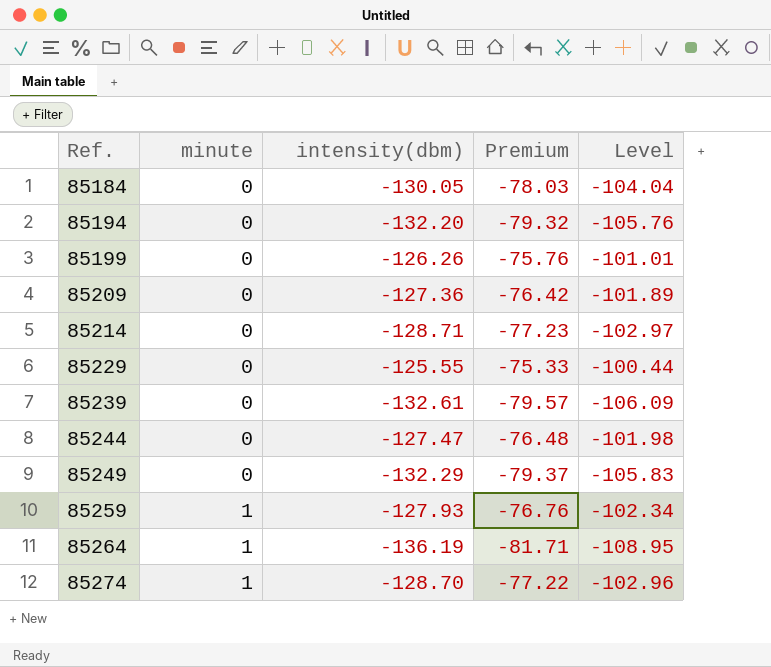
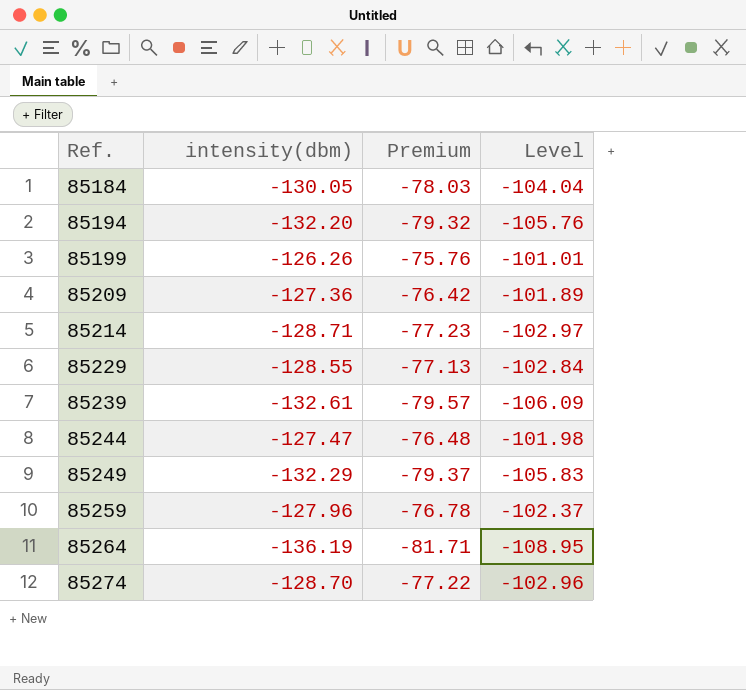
column minute | position: 2 -> none
85229 | intensity(dbm): -125.55 -> -128.55
85229 | Premium: -75.33 -> -77.13
85229 | Level: -100.44 -> -102.84
85259 | intensity(dbm): -127.93 -> -127.96
85259 | Premium: -76.76 -> -76.78
85259 | Level: -102.34 -> -102.37

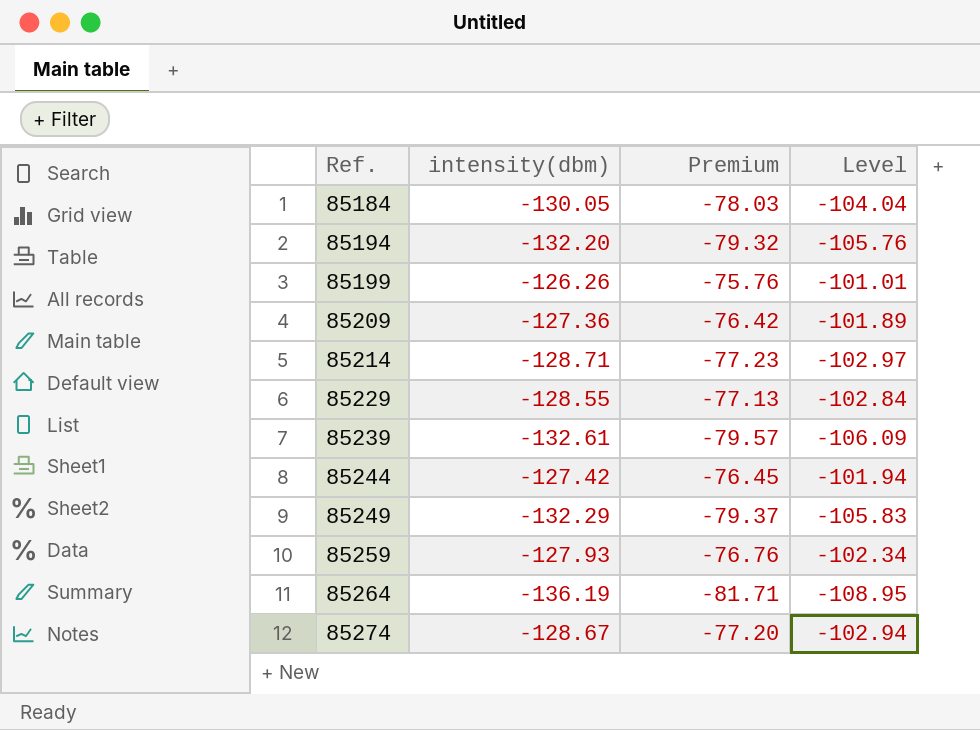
85244 | intensity(dbm): -127.47 -> -127.42
85244 | Premium: -76.48 -> -76.45
85244 | Level: -101.98 -> -101.94
85259 | intensity(dbm): -127.96 -> -127.93
85259 | Premium: -76.78 -> -76.76
85259 | Level: -102.37 -> -102.34
85274 | intensity(dbm): -128.70 -> -128.67
85274 | Premium: -77.22 -> -77.20
85274 | Level: -102.96 -> -102.94

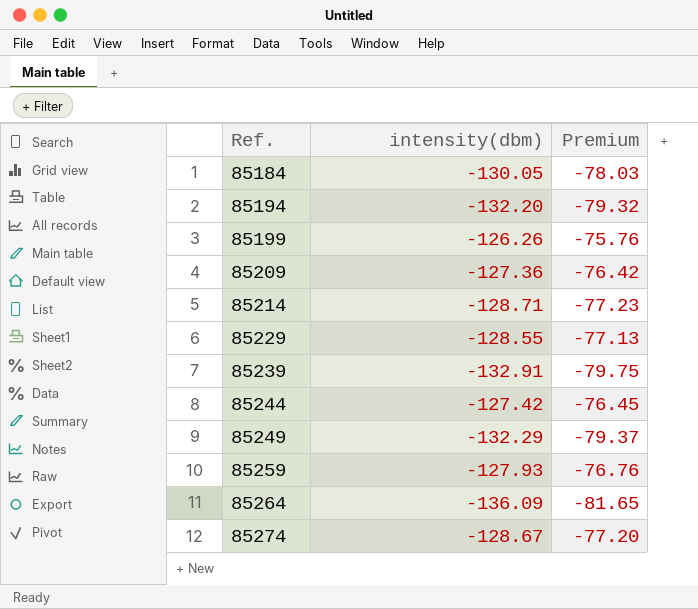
column Level | formula: [intensity(dbm)] * 0.8 -> none
85239 | intensity(dbm): -132.61 -> -132.91
85239 | Premium: -79.57 -> -79.75
85264 | intensity(dbm): -136.19 -> -136.09
85264 | Premium: -81.71 -> -81.65

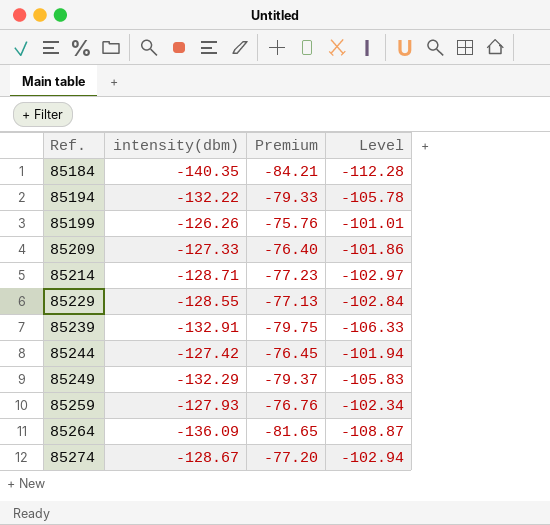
column Level | formula: none -> [intensity(dbm)] * 0.8
85184 | intensity(dbm): -130.05 -> -140.35
85184 | Premium: -78.03 -> -84.21
85194 | intensity(dbm): -132.20 -> -132.22
85194 | Premium: -79.32 -> -79.33
85209 | intensity(dbm): -127.36 -> -127.33
85209 | Premium: -76.42 -> -76.40

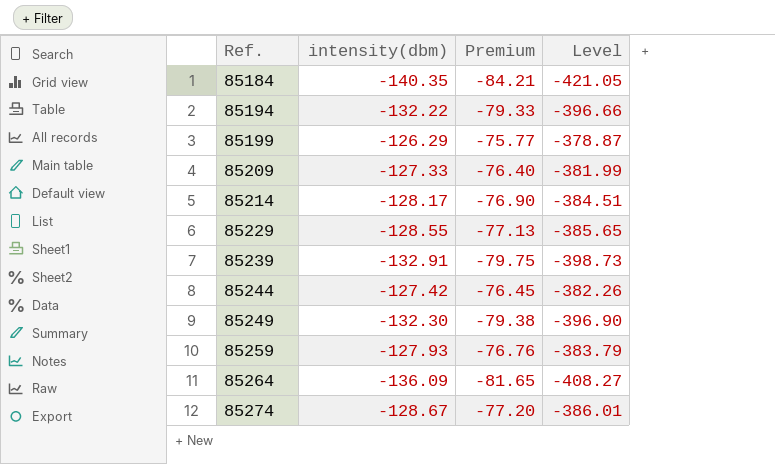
column Level | formula: [intensity(dbm)] * 0.8 -> [intensity(dbm)] * 3
85199 | intensity(dbm): -126.26 -> -126.29
85199 | Premium: -75.76 -> -75.77
85214 | intensity(dbm): -128.71 -> -128.17
85214 | Premium: -77.23 -> -76.90
85249 | intensity(dbm): -132.29 -> -132.30
85249 | Premium: -79.37 -> -79.38

